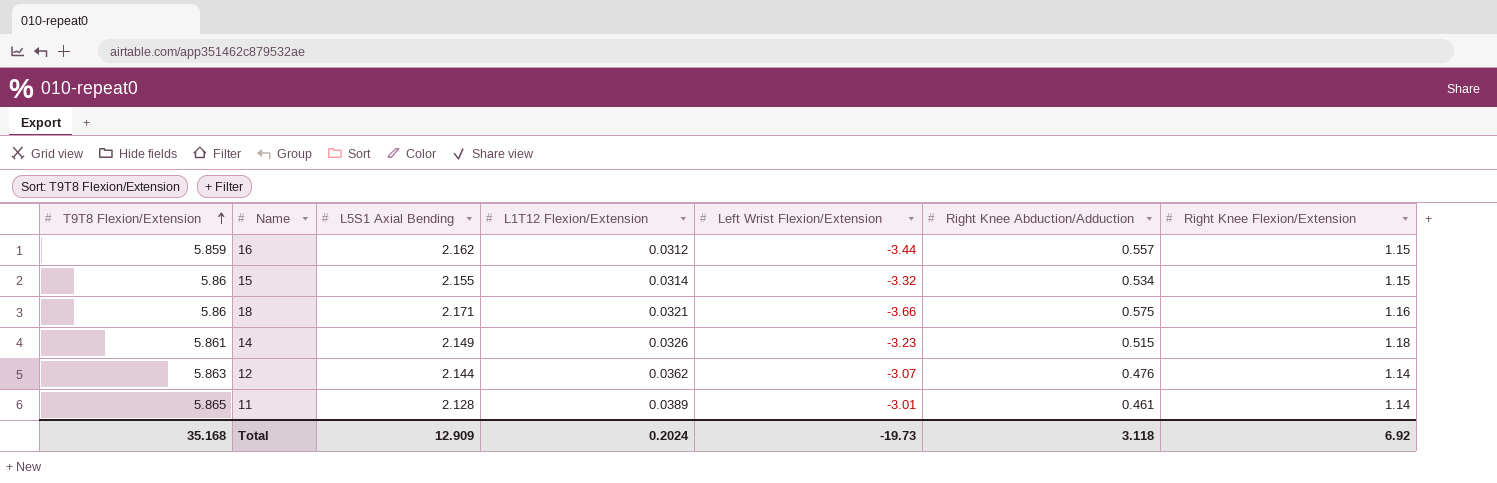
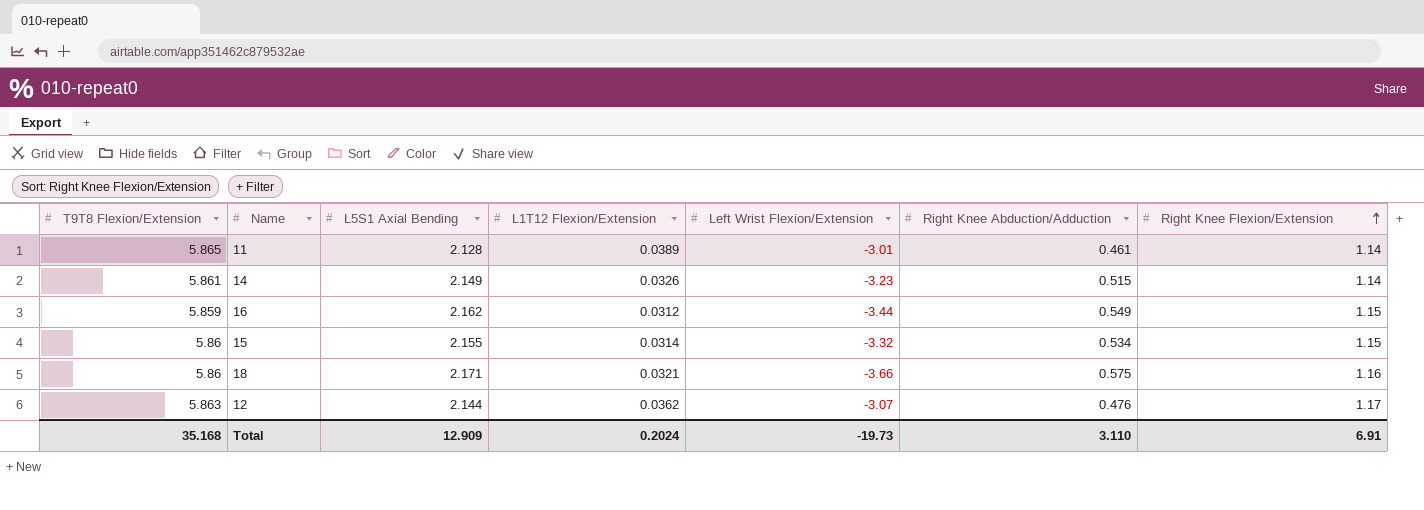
row order: T9T8 Flexion/Extension ascending -> Right Knee Flexion/Extension ascending
14 | Right Knee Flexion/Extension: 1.18 -> 1.14
16 | Right Knee Abduction/Adduction: 0.557 -> 0.549
12 | Right Knee Flexion/Extension: 1.14 -> 1.17
Total | Right Knee Abduction/Adduction: 3.118 -> 3.110
Total | Right Knee Flexion/Extension: 6.92 -> 6.91

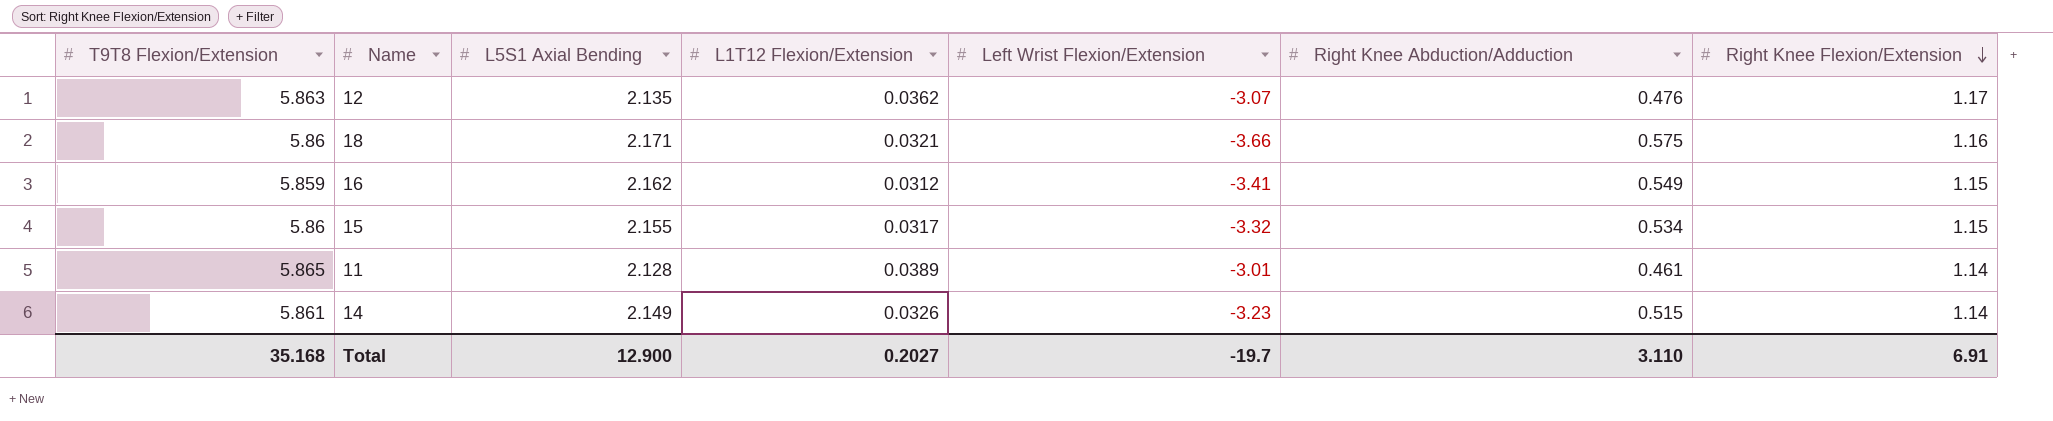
row order: Right Knee Flexion/Extension ascending -> Right Knee Flexion/Extension descending
12 | L5S1 Axial Bending: 2.144 -> 2.135
16 | Left Wrist Flexion/Extension: -3.44 -> -3.41
15 | L1T12 Flexion/Extension: 0.0314 -> 0.0317
Total | L5S1 Axial Bending: 12.909 -> 12.900
Total | L1T12 Flexion/Extension: 0.2024 -> 0.2027
Total | Left Wrist Flexion/Extension: -19.73 -> -19.7

